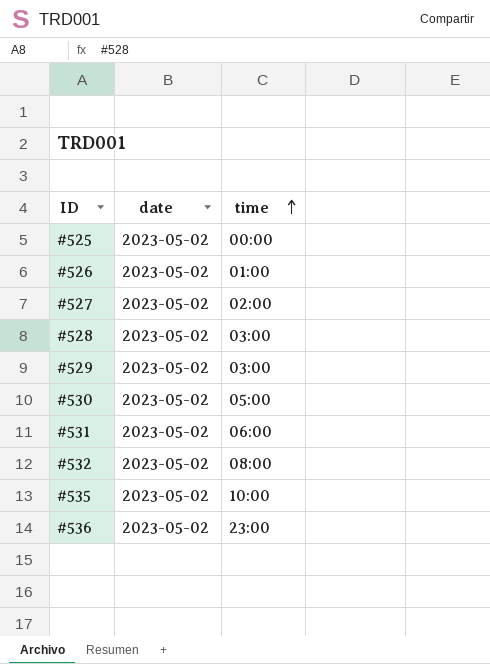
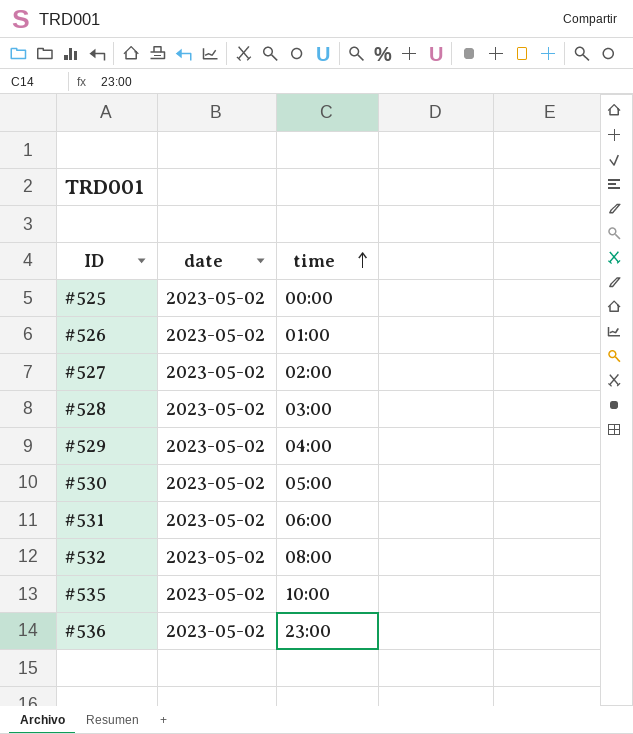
#529 | time: 03:00 -> 04:00

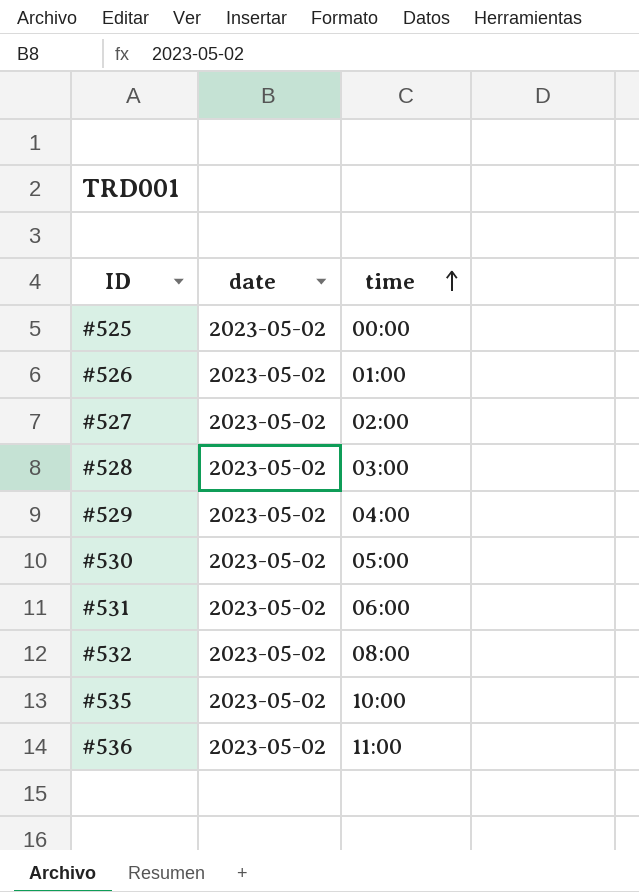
#536 | time: 23:00 -> 11:00

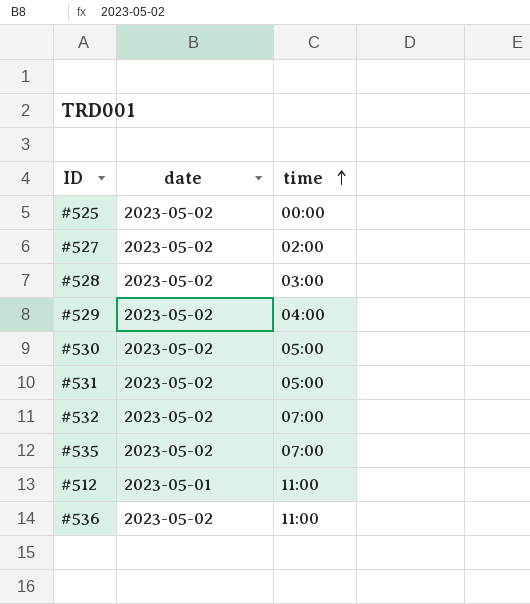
row #526: 2023-05-02 | 01:00 -> none
#531 | time: 06:00 -> 05:00
#532 | time: 08:00 -> 07:00
#535 | time: 10:00 -> 07:00
row #512: none -> 2023-05-01 | 11:00

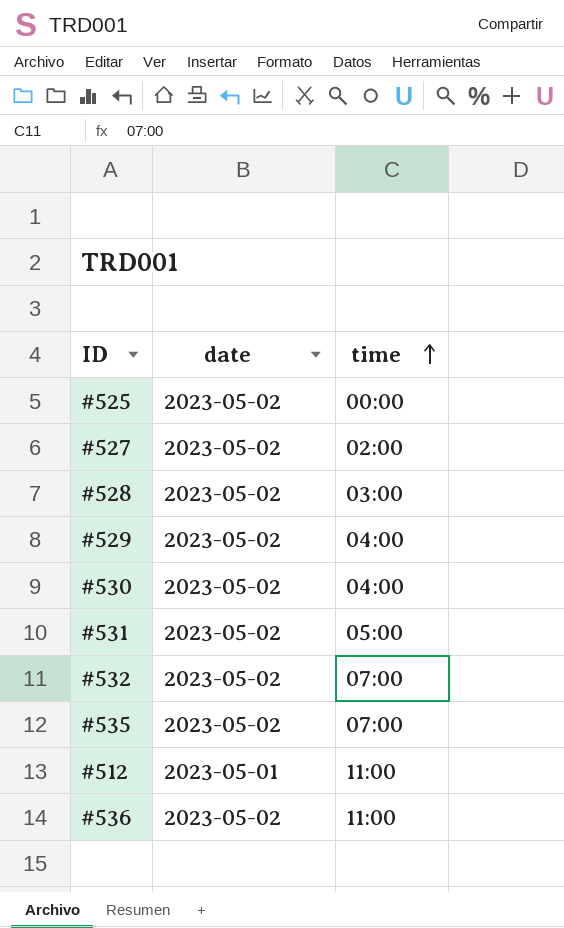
#530 | time: 05:00 -> 04:00

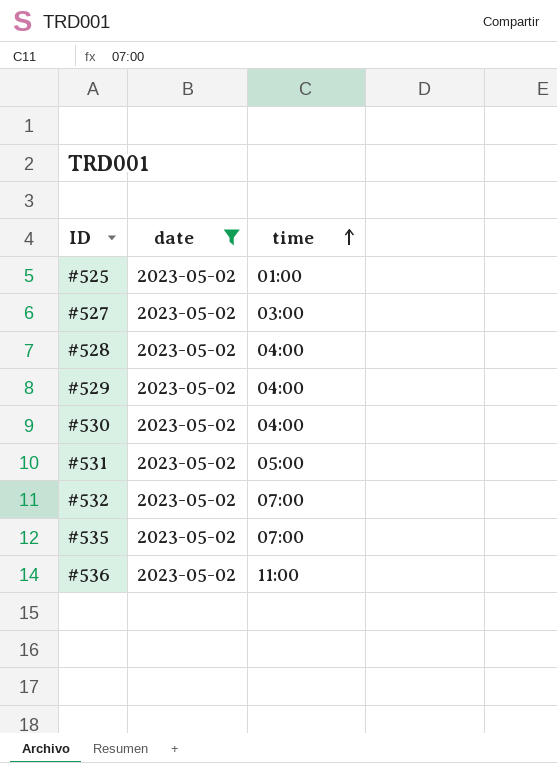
filter: none -> date = 2023-05-02
#525 | time: 00:00 -> 01:00
#527 | time: 02:00 -> 03:00
#528 | time: 03:00 -> 04:00

